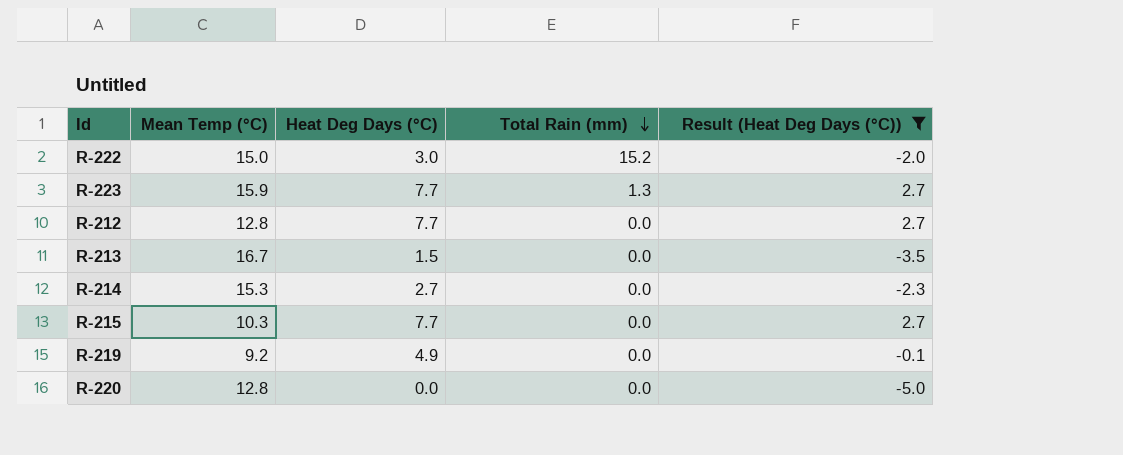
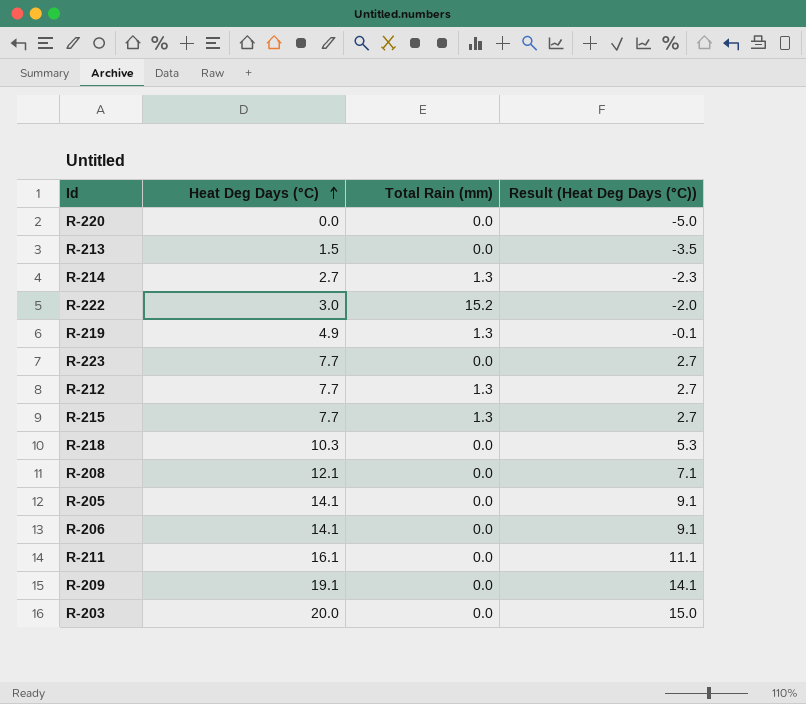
filter: Result (Heat Deg Days (°C)) <= 2.7 -> none
row order: Total Rain (mm) descending -> Heat Deg Days (°C) ascending
column Mean Temp (°C) | position: 2 -> none
R-214 | Total Rain (mm): 0.0 -> 1.3
R-219 | Total Rain (mm): 0.0 -> 1.3
R-223 | Total Rain (mm): 1.3 -> 0.0
R-212 | Total Rain (mm): 0.0 -> 1.3
R-215 | Total Rain (mm): 0.0 -> 1.3

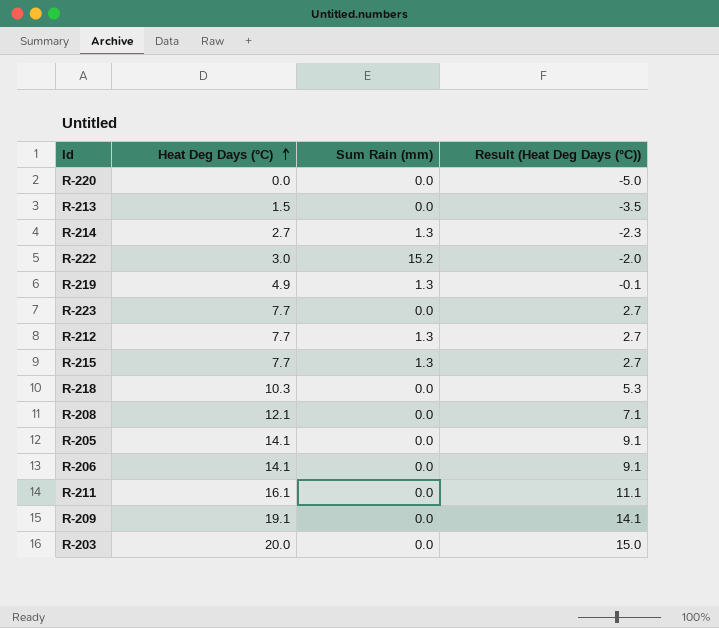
column name: Total Rain (mm) -> Sum Rain (mm)

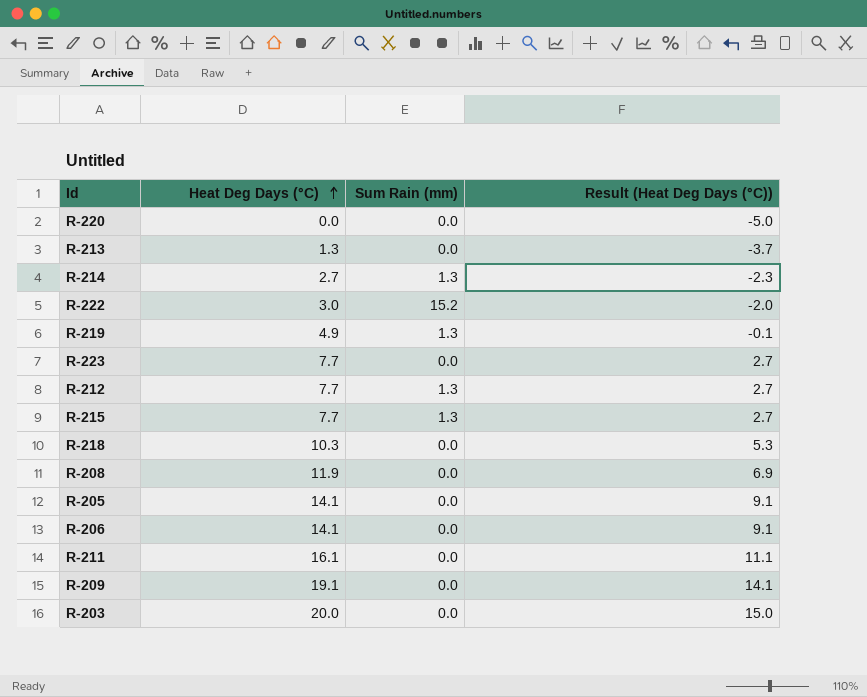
R-213 | Heat Deg Days (°C): 1.5 -> 1.3
R-213 | Result (Heat Deg Days (°C)): -3.5 -> -3.7
R-208 | Heat Deg Days (°C): 12.1 -> 11.9
R-208 | Result (Heat Deg Days (°C)): 7.1 -> 6.9

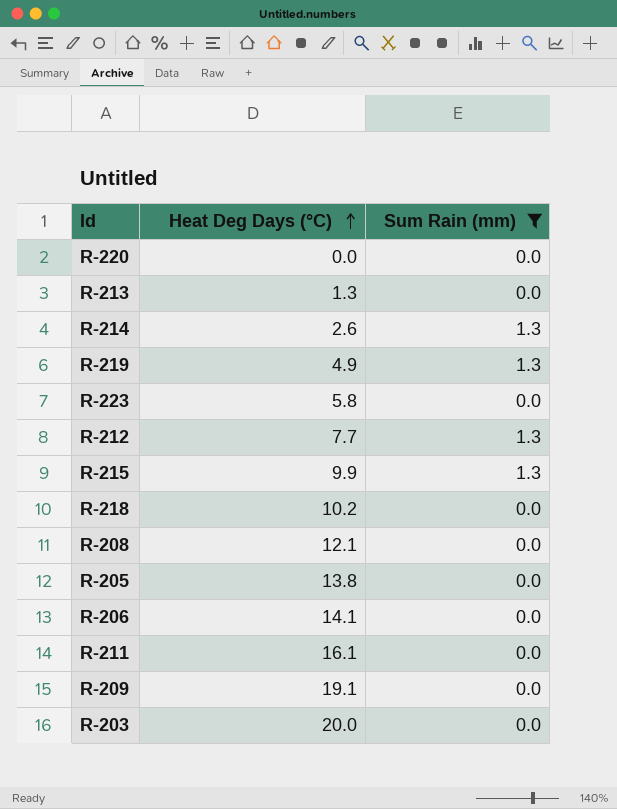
filter: none -> Sum Rain (mm) != 15.2
column Result (Heat Deg Days (°C)) | formula: [Heat Deg Days (°C)] - 5 -> none
R-214 | Heat Deg Days (°C): 2.7 -> 2.6
R-223 | Heat Deg Days (°C): 7.7 -> 5.8
R-215 | Heat Deg Days (°C): 7.7 -> 9.9
R-218 | Heat Deg Days (°C): 10.3 -> 10.2
R-208 | Heat Deg Days (°C): 11.9 -> 12.1
R-205 | Heat Deg Days (°C): 14.1 -> 13.8

